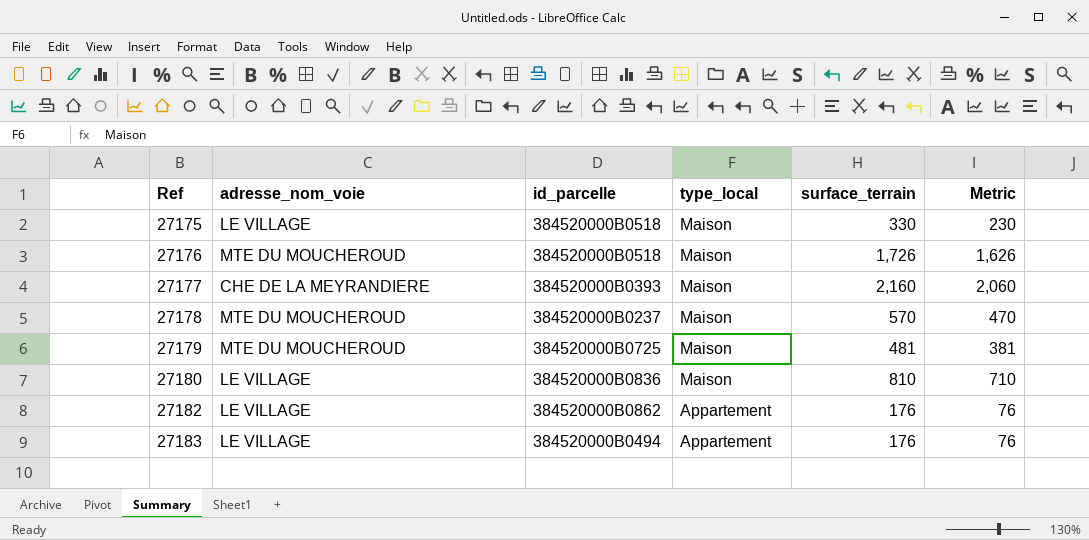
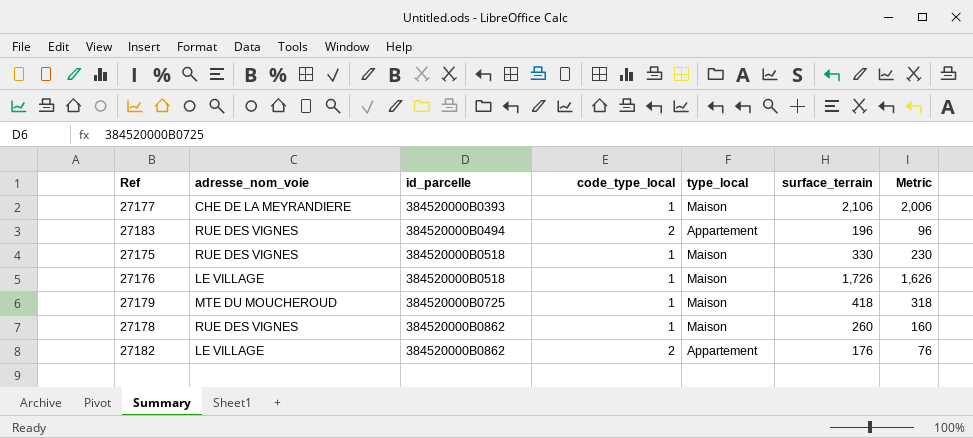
row order: Ref ascending -> id_parcelle ascending
column code_type_local | position: none -> 4
row 27180: LE VILLAGE | 384520000B0836 | Maison | 810 | 710 -> none
27177 | surface_terrain: 2,160 -> 2,106
27177 | Metric: 2,060 -> 2,006
27183 | adresse_nom_voie: LE VILLAGE -> RUE DES VIGNES
27183 | surface_terrain: 176 -> 196
27183 | Metric: 76 -> 96
27175 | adresse_nom_voie: LE VILLAGE -> RUE DES VIGNES
27176 | adresse_nom_voie: MTE DU MOUCHEROUD -> LE VILLAGE
27179 | surface_terrain: 481 -> 418
27179 | Metric: 381 -> 318
27178 | adresse_nom_voie: MTE DU MOUCHEROUD -> RUE DES VIGNES
27178 | id_parcelle: 384520000B0237 -> 384520000B0862
27178 | surface_terrain: 570 -> 260
27178 | Metric: 470 -> 160

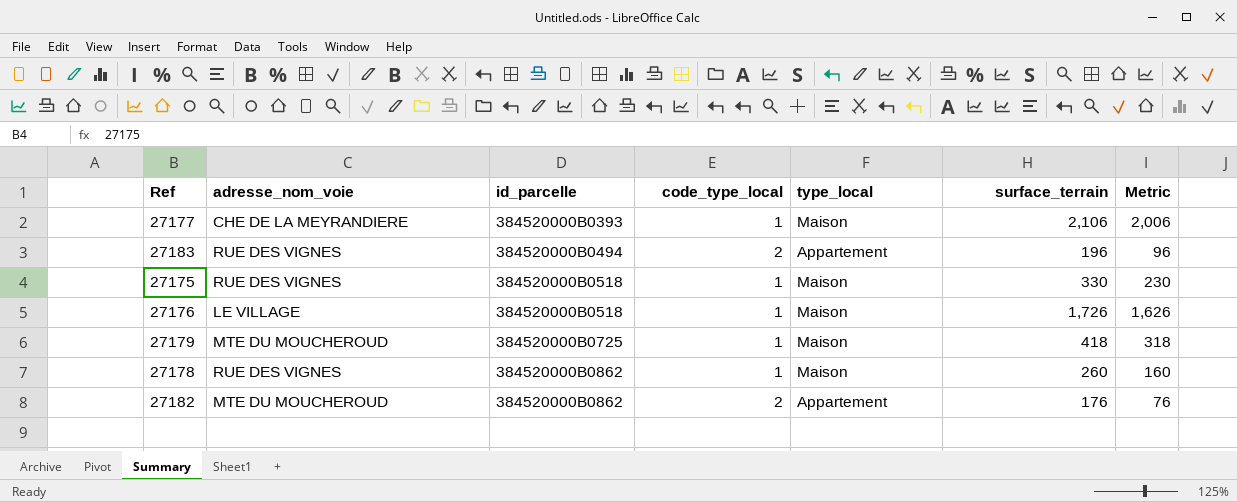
27182 | adresse_nom_voie: LE VILLAGE -> MTE DU MOUCHEROUD

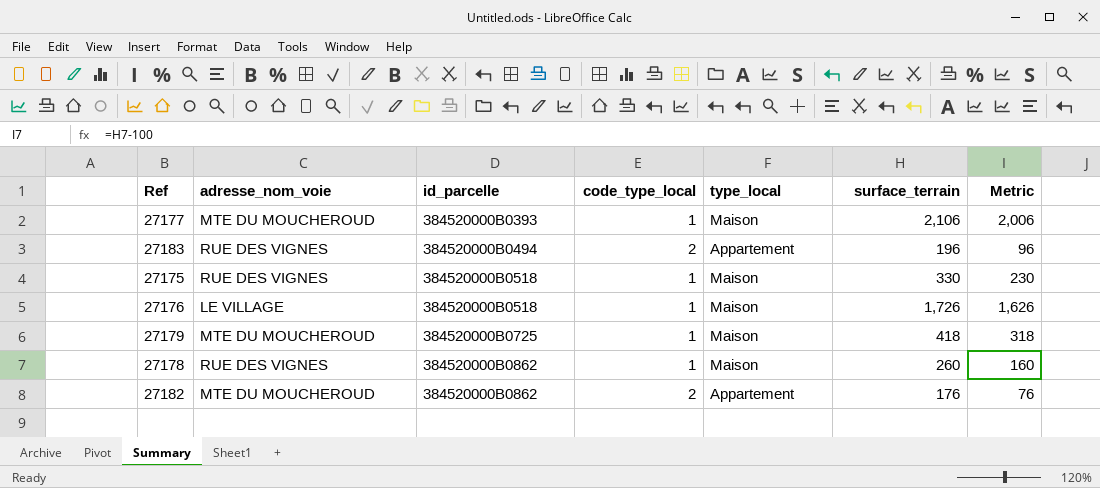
27177 | adresse_nom_voie: CHE DE LA MEYRANDIERE -> MTE DU MOUCHEROUD

